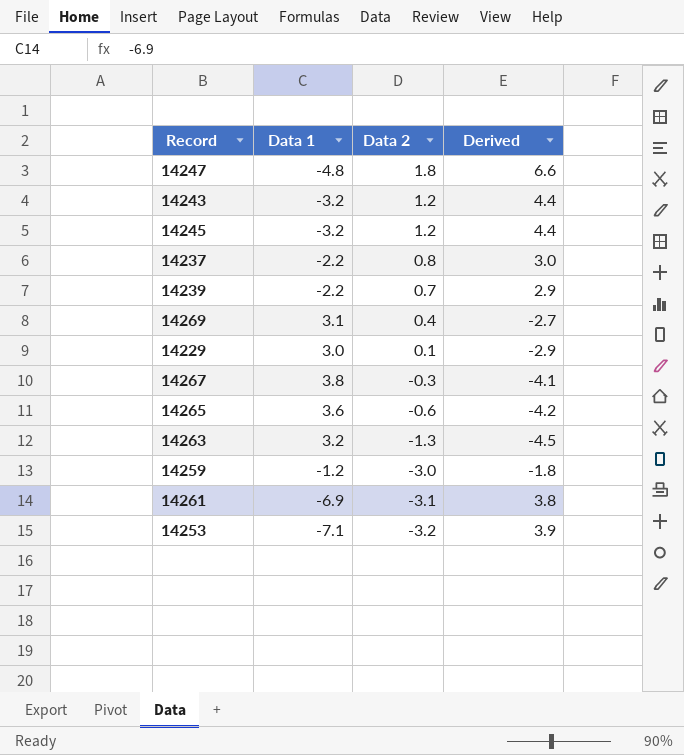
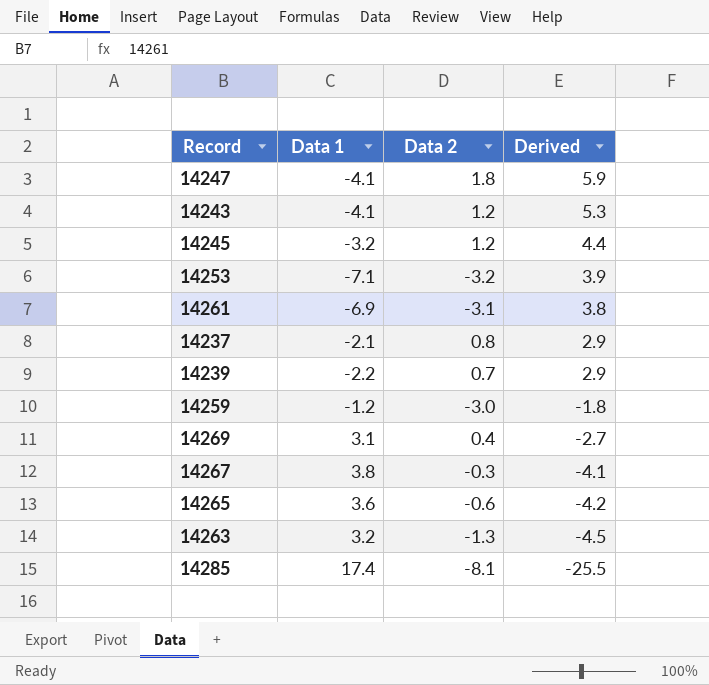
row order: Data 2 descending -> Derived descending
row 14229: 3.0 | 0.1 | -2.9 -> none
14247 | Data 1: -4.8 -> -4.1
14247 | Derived: 6.6 -> 5.9
14243 | Data 1: -3.2 -> -4.1
14243 | Derived: 4.4 -> 5.3
14237 | Data 1: -2.2 -> -2.1
14237 | Derived: 3.0 -> 2.9
row 14285: none -> 17.4 | -8.1 | -25.5

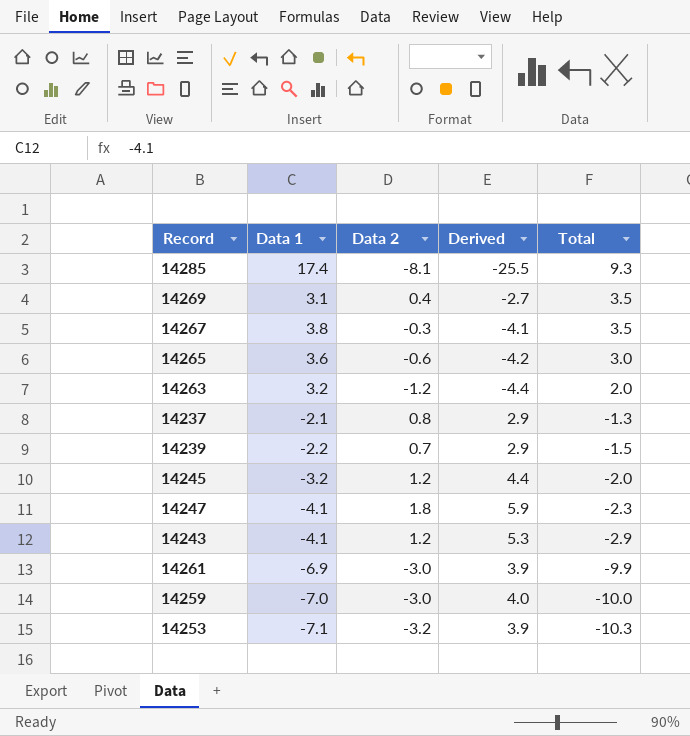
row order: Derived descending -> Total descending
column Total | formula: none -> [Data 1] + [Data 2]
14263 | Data 2: -1.3 -> -1.2
14263 | Derived: -4.5 -> -4.4
14261 | Data 2: -3.1 -> -3.0
14261 | Derived: 3.8 -> 3.9
14259 | Data 1: -1.2 -> -7.0
14259 | Derived: -1.8 -> 4.0

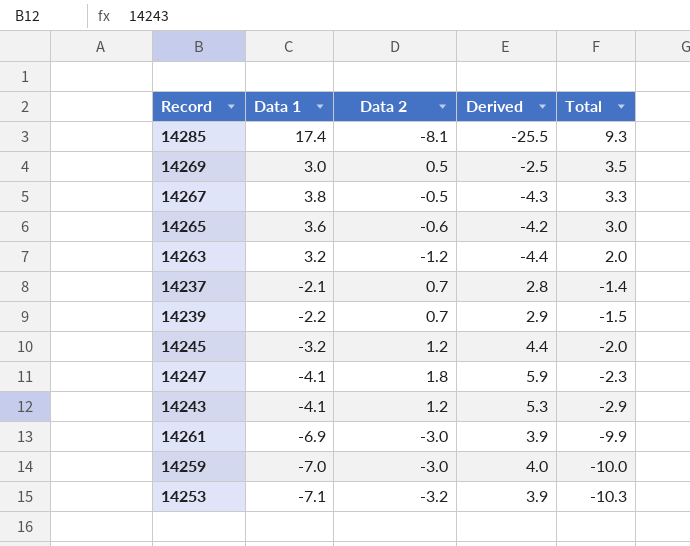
14269 | Data 1: 3.1 -> 3.0
14269 | Data 2: 0.4 -> 0.5
14269 | Derived: -2.7 -> -2.5
14267 | Data 2: -0.3 -> -0.5
14267 | Derived: -4.1 -> -4.3
14267 | Total: 3.5 -> 3.3
14237 | Data 2: 0.8 -> 0.7
14237 | Derived: 2.9 -> 2.8
14237 | Total: -1.3 -> -1.4

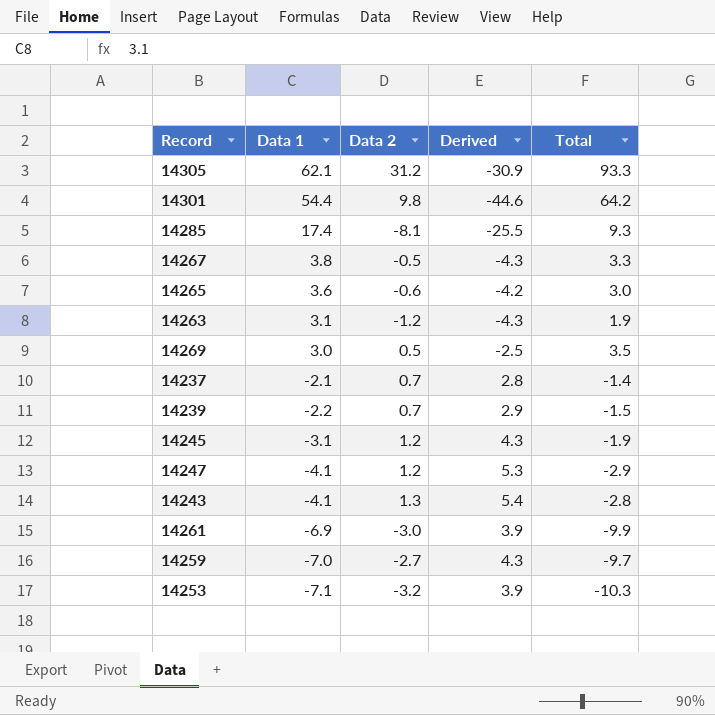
row order: Total descending -> Data 1 descending
row 14305: none -> 62.1 | 31.2 | -30.9 | 93.3
row 14301: none -> 54.4 | 9.8 | -44.6 | 64.2
14263 | Data 1: 3.2 -> 3.1
14263 | Derived: -4.4 -> -4.3
14263 | Total: 2.0 -> 1.9
14245 | Data 1: -3.2 -> -3.1
14245 | Derived: 4.4 -> 4.3
14245 | Total: -2.0 -> -1.9
14247 | Data 2: 1.8 -> 1.2
14247 | Derived: 5.9 -> 5.3
14247 | Total: -2.3 -> -2.9
14243 | Data 2: 1.2 -> 1.3
14243 | Derived: 5.3 -> 5.4
14243 | Total: -2.9 -> -2.8
14259 | Data 2: -3.0 -> -2.7
14259 | Derived: 4.0 -> 4.3
14259 | Total: -10.0 -> -9.7

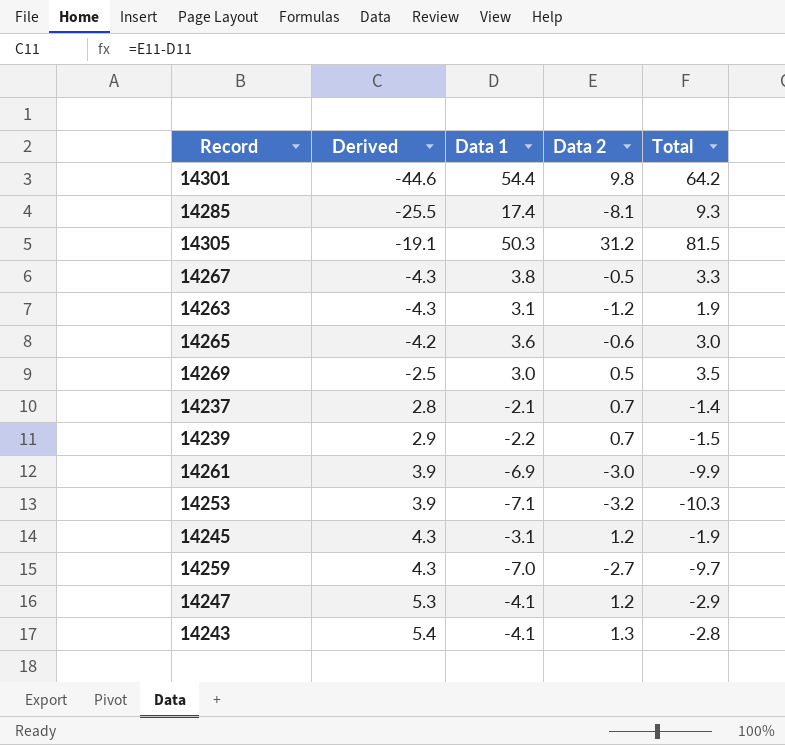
row order: Data 1 descending -> Derived ascending
column Derived | position: 4 -> 2
14305 | Derived: -30.9 -> -19.1
14305 | Data 1: 62.1 -> 50.3
14305 | Total: 93.3 -> 81.5

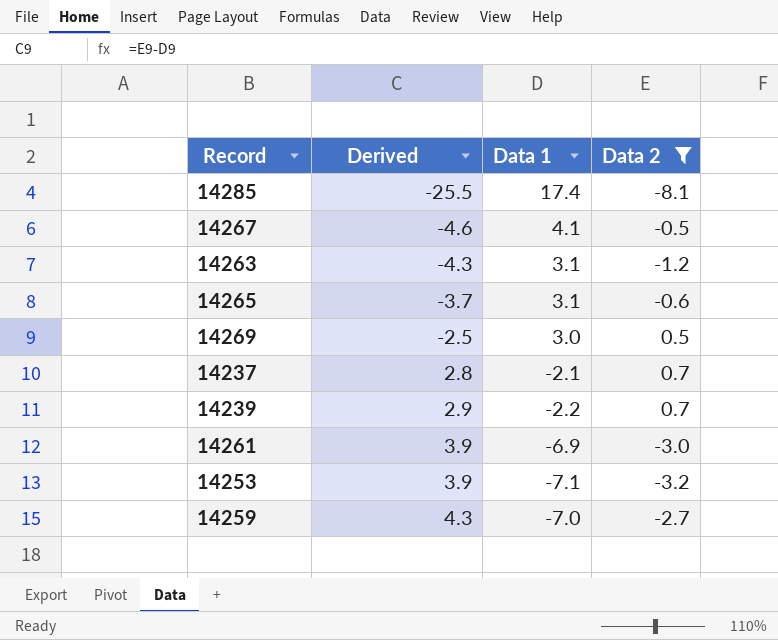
filter: none -> Data 2 <= 0.7
column Total | formula: [Data 1] + [Data 2] -> none
14267 | Derived: -4.3 -> -4.6
14267 | Data 1: 3.8 -> 4.1
14265 | Derived: -4.2 -> -3.7
14265 | Data 1: 3.6 -> 3.1

